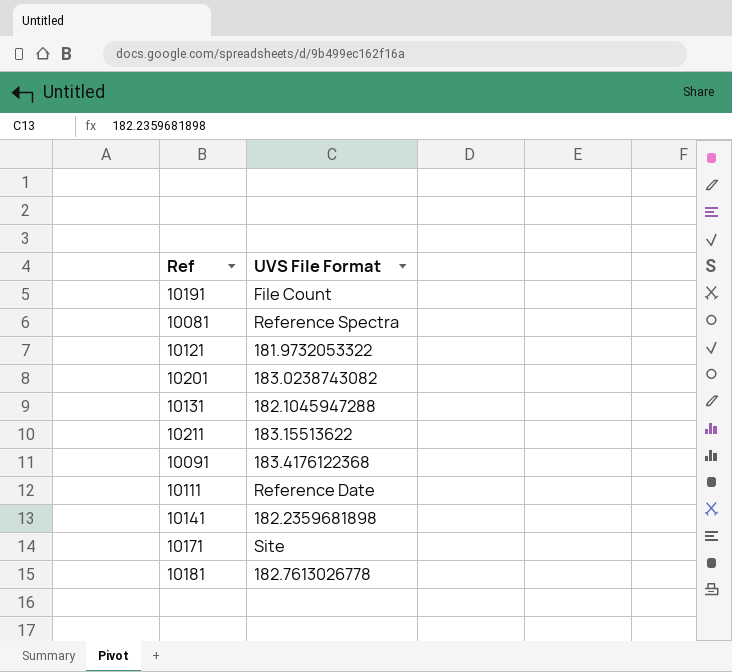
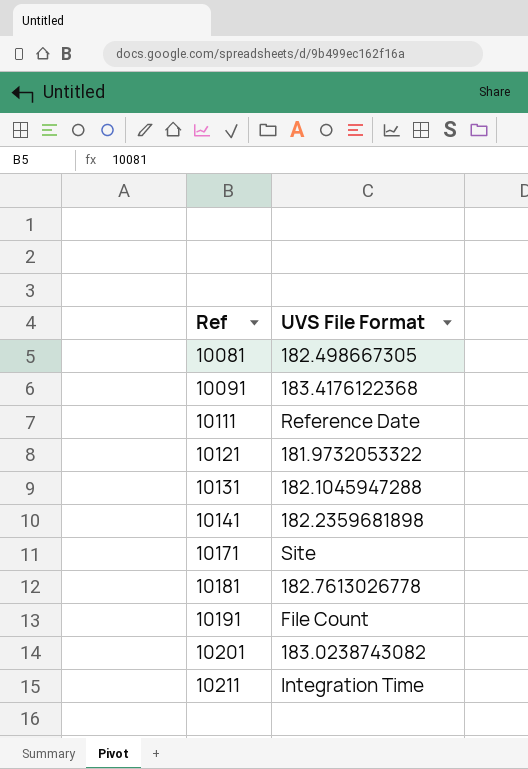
row order: none -> Ref ascending
10081 | UVS File Format: Reference Spectra -> 182.498667305
10211 | UVS File Format: 183.15513622 -> Integration Time

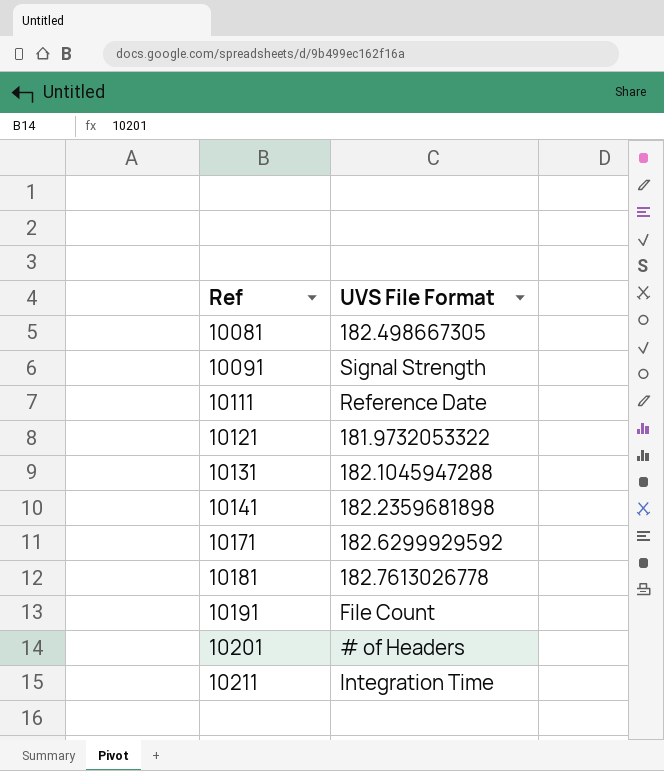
10091 | UVS File Format: 183.4176122368 -> Signal Strength
10171 | UVS File Format: Site -> 182.6299929592
10201 | UVS File Format: 183.0238743082 -> # of Headers

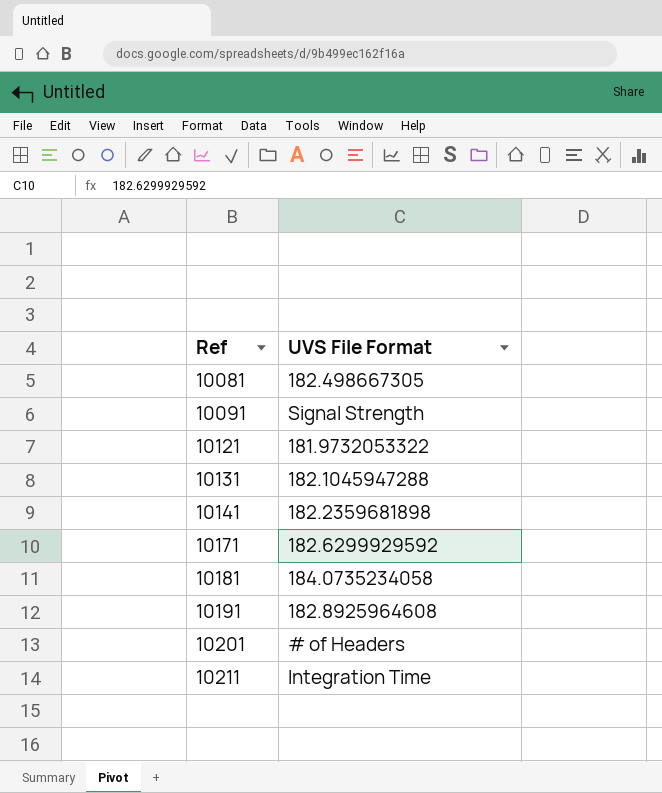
row 10111: Reference Date -> none
10181 | UVS File Format: 182.7613026778 -> 184.0735234058
10191 | UVS File Format: File Count -> 182.8925964608

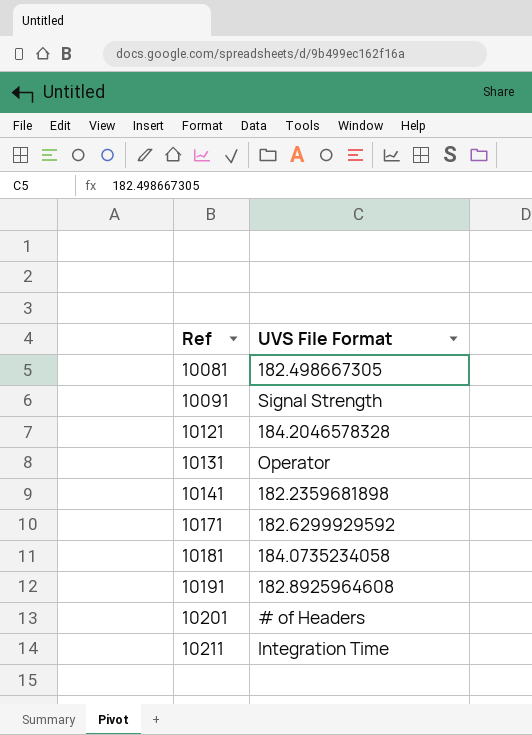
10121 | UVS File Format: 181.9732053322 -> 184.2046578328
10131 | UVS File Format: 182.1045947288 -> Operator

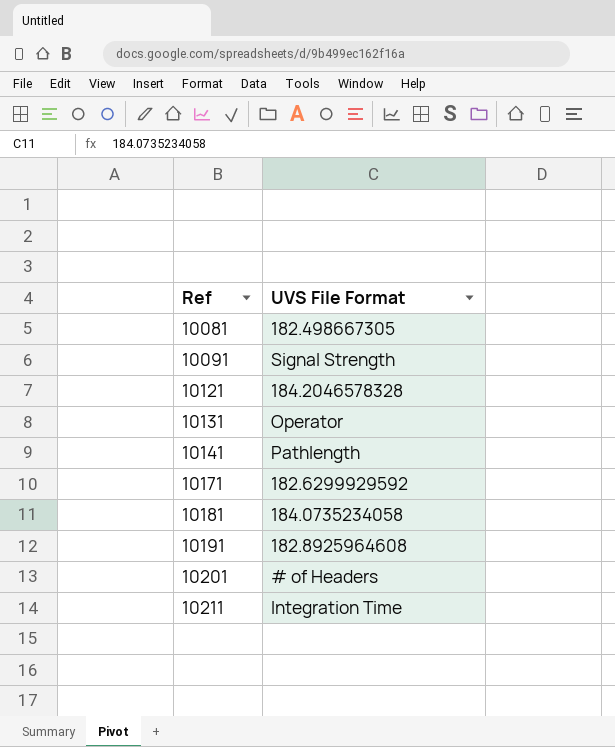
10141 | UVS File Format: 182.2359681898 -> Pathlength

